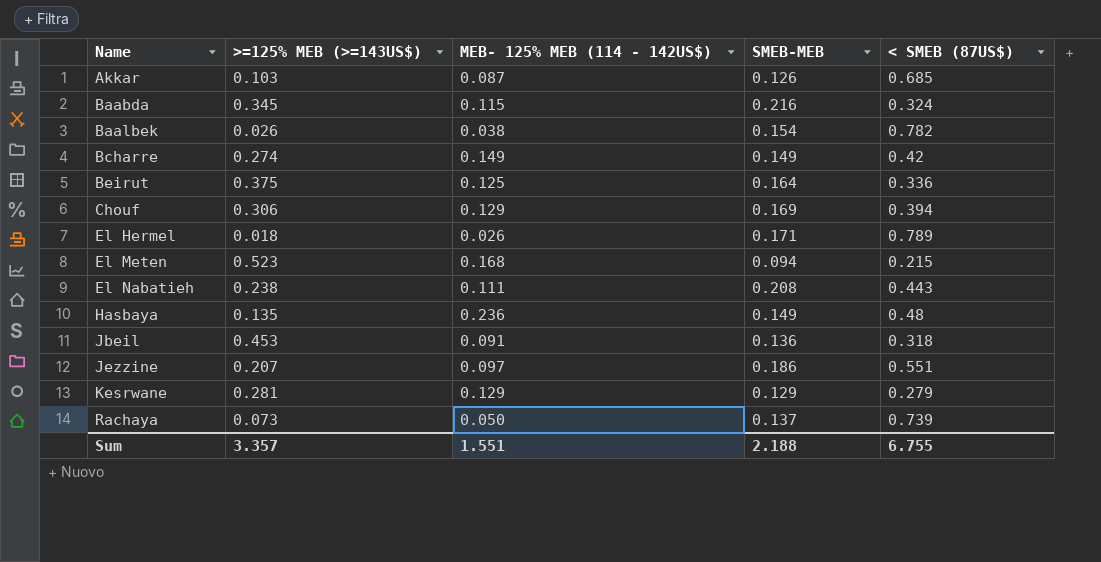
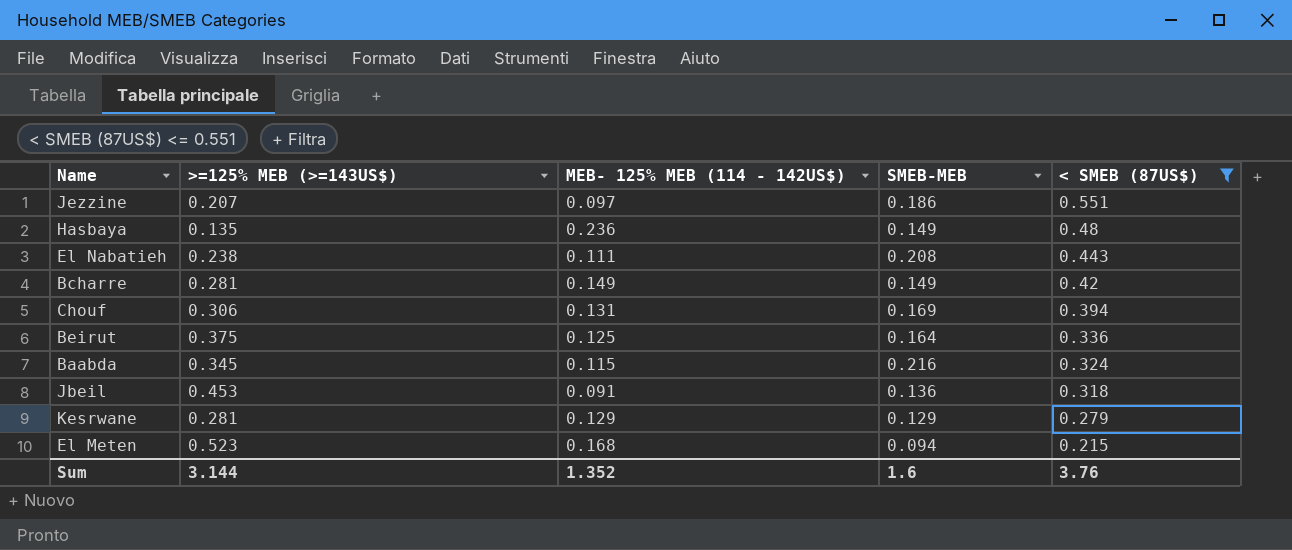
filter: none -> < SMEB (87US$) <= 0.551
row order: Name ascending -> < SMEB (87US$) descending
Bcharre | >=125% MEB (>=143US$): 0.274 -> 0.281
Chouf | MEB- 125% MEB (114 - 142US$): 0.129 -> 0.131
Sum | >=125% MEB (>=143US$): 3.357 -> 3.144
Sum | MEB- 125% MEB (114 - 142US$): 1.551 -> 1.352
Sum | SMEB-MEB: 2.188 -> 1.6
Sum | < SMEB (87US$): 6.755 -> 3.76

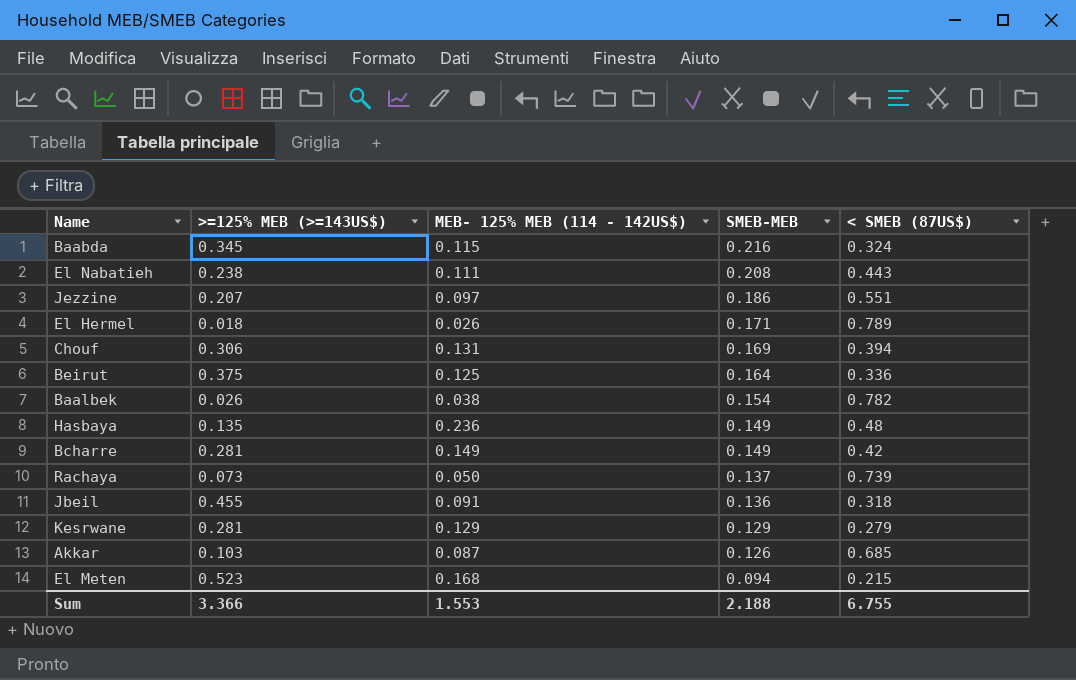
filter: < SMEB (87US$) <= 0.551 -> none
row order: < SMEB (87US$) descending -> SMEB-MEB descending
Jbeil | >=125% MEB (>=143US$): 0.453 -> 0.455
Sum | >=125% MEB (>=143US$): 3.144 -> 3.366
Sum | MEB- 125% MEB (114 - 142US$): 1.352 -> 1.553
Sum | SMEB-MEB: 1.6 -> 2.188
Sum | < SMEB (87US$): 3.76 -> 6.755

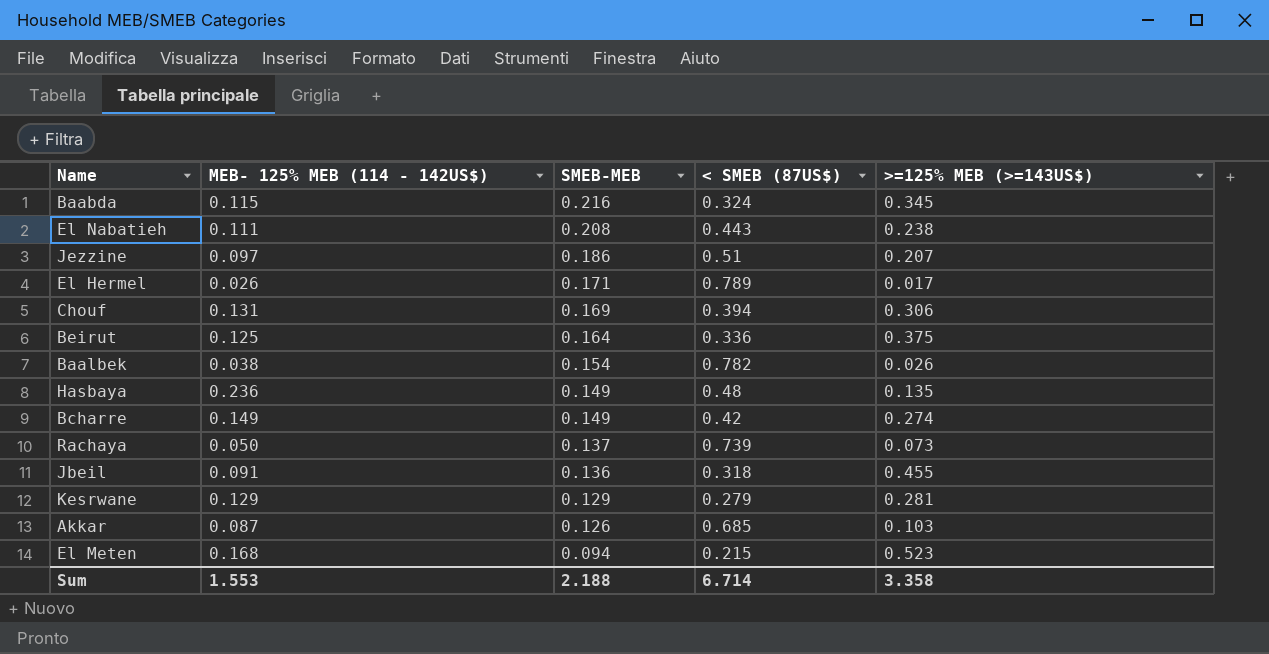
column >=125% MEB (>=143US$) | position: 2 -> 5
Jezzine | < SMEB (87US$): 0.551 -> 0.51
El Hermel | >=125% MEB (>=143US$): 0.018 -> 0.017
Bcharre | >=125% MEB (>=143US$): 0.281 -> 0.274
Sum | < SMEB (87US$): 6.755 -> 6.714
Sum | >=125% MEB (>=143US$): 3.366 -> 3.358

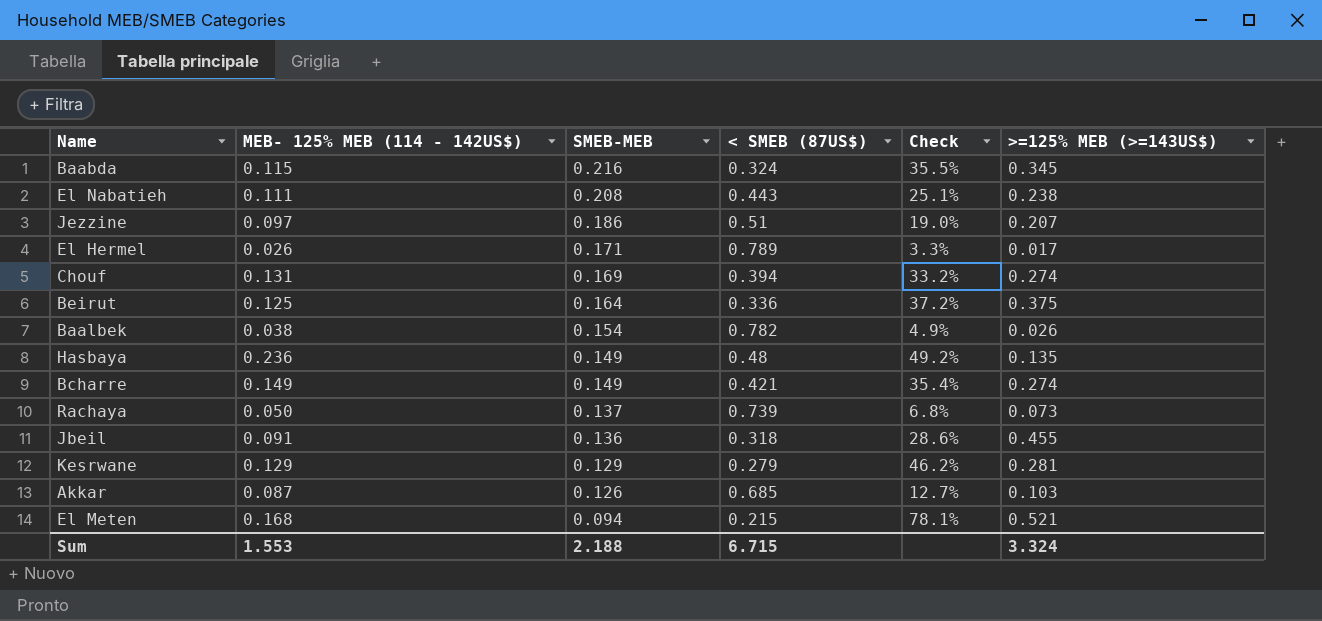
column Check | formula: none -> [MEB- 125% MEB (114 - 142US$)] / [< SMEB (87US$)]
Chouf | >=125% MEB (>=143US$): 0.306 -> 0.274
Bcharre | < SMEB (87US$): 0.42 -> 0.421
El Meten | >=125% MEB (>=143US$): 0.523 -> 0.521
Sum | < SMEB (87US$): 6.714 -> 6.715
Sum | >=125% MEB (>=143US$): 3.358 -> 3.324

